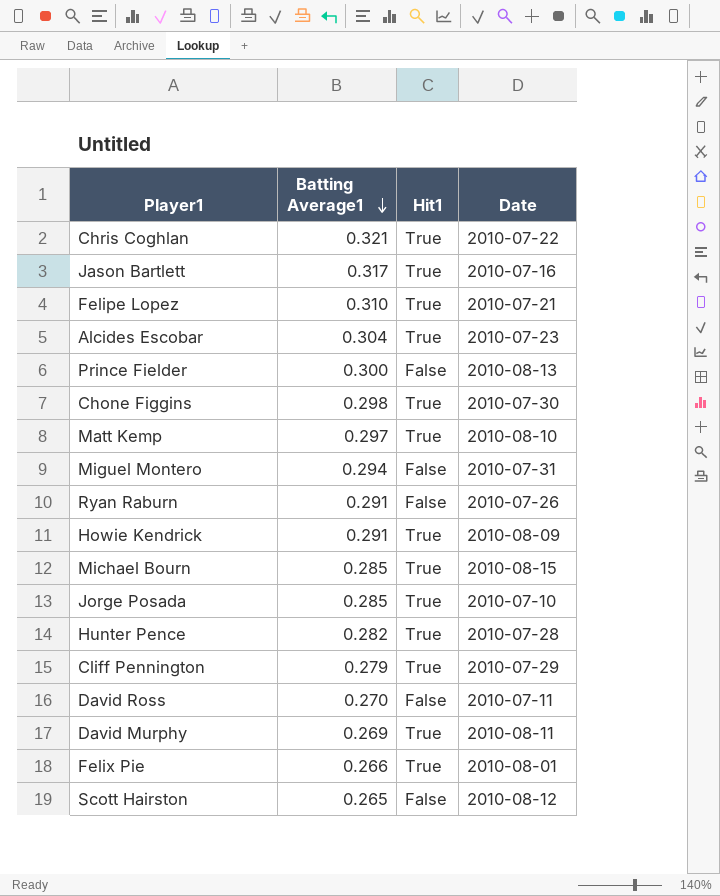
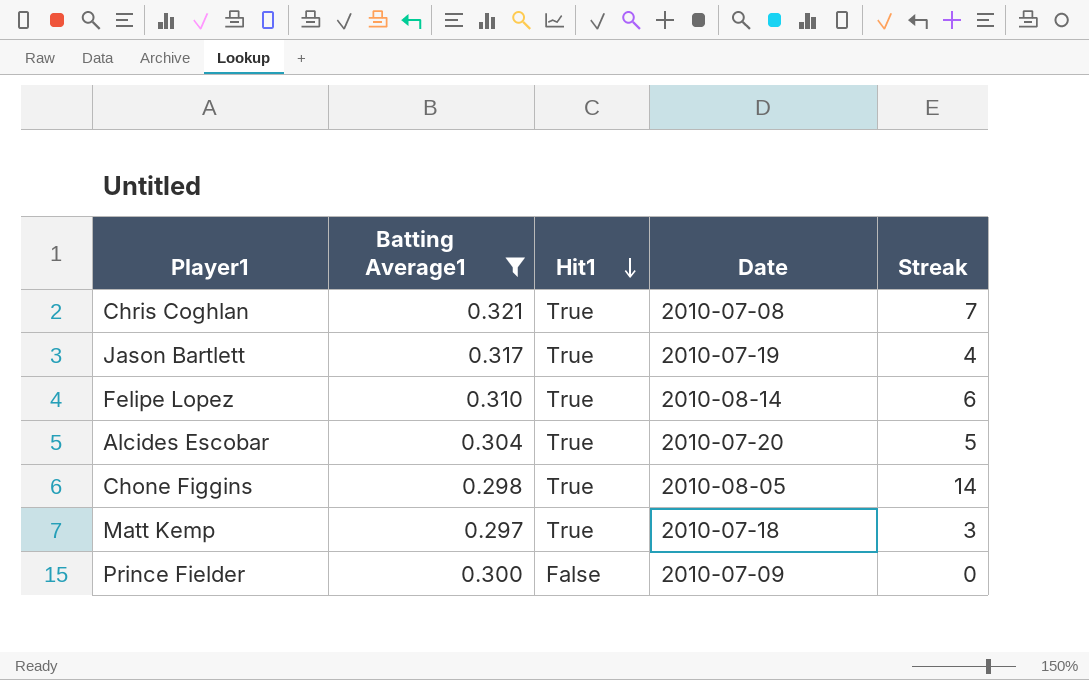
filter: none -> Batting Average1 >= 0.297
row order: Batting Average1 descending -> Hit1 descending
column Streak | position: none -> 5
Chris Coghlan | Date: 2010-07-22 -> 2010-07-08
Jason Bartlett | Date: 2010-07-16 -> 2010-07-19
Felipe Lopez | Date: 2010-07-21 -> 2010-08-14
Alcides Escobar | Date: 2010-07-23 -> 2010-07-20
Chone Figgins | Date: 2010-07-30 -> 2010-08-05
Matt Kemp | Date: 2010-08-10 -> 2010-07-18
Prince Fielder | Date: 2010-08-13 -> 2010-07-09

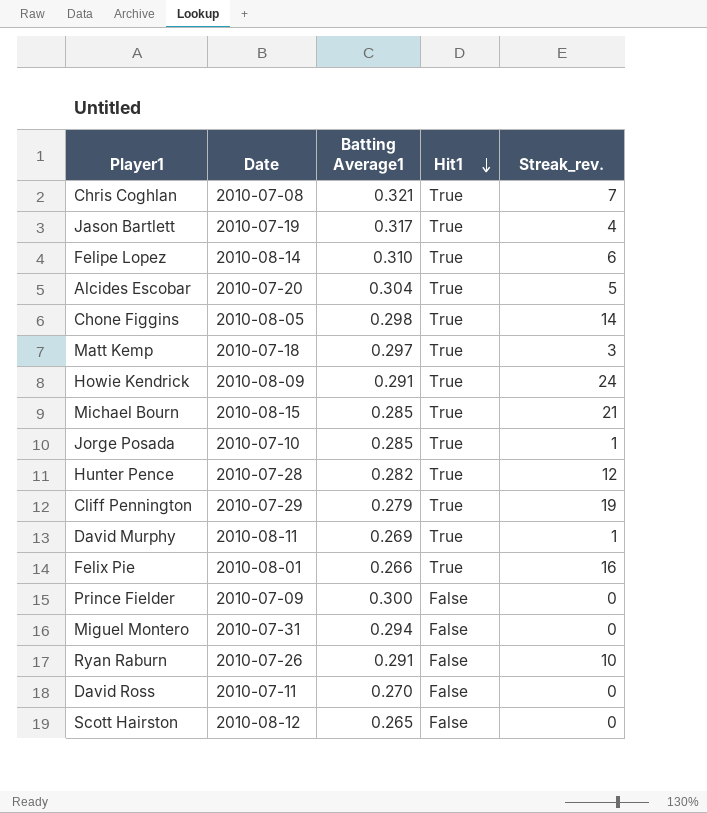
filter: Batting Average1 >= 0.297 -> none
column Date | position: 4 -> 2
column name: Streak -> Streak_rev.

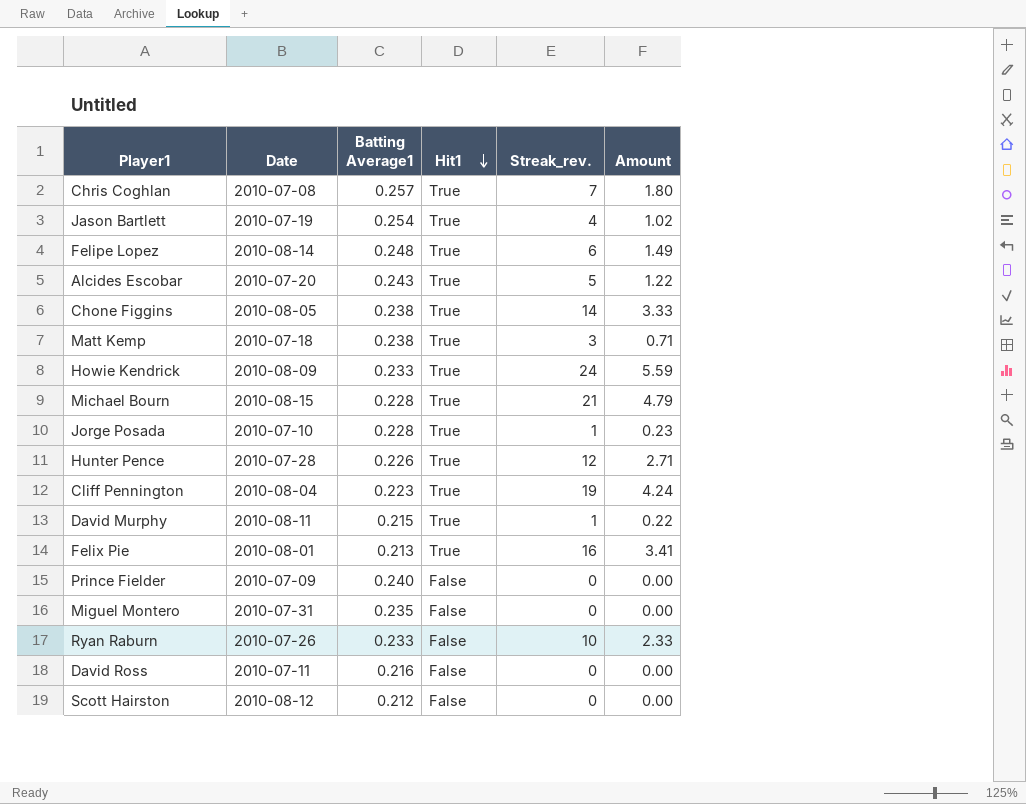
column Amount | formula: none -> [Batting Average1] * [Streak_rev.]
Chris Coghlan | Batting Average1: 0.321 -> 0.257
Jason Bartlett | Batting Average1: 0.317 -> 0.254
Felipe Lopez | Batting Average1: 0.310 -> 0.248
Alcides Escobar | Batting Average1: 0.304 -> 0.243
Chone Figgins | Batting Average1: 0.298 -> 0.238
Matt Kemp | Batting Average1: 0.297 -> 0.238
Howie Kendrick | Batting Average1: 0.291 -> 0.233
Michael Bourn | Batting Average1: 0.285 -> 0.228
Jorge Posada | Batting Average1: 0.285 -> 0.228
Hunter Pence | Batting Average1: 0.282 -> 0.226
Cliff Pennington | Date: 2010-07-29 -> 2010-08-04
Cliff Pennington | Batting Average1: 0.279 -> 0.223
David Murphy | Batting Average1: 0.269 -> 0.215
Felix Pie | Batting Average1: 0.266 -> 0.213
Prince Fielder | Batting Average1: 0.300 -> 0.240
Miguel Montero | Batting Average1: 0.294 -> 0.235
Ryan Raburn | Batting Average1: 0.291 -> 0.233
David Ross | Batting Average1: 0.270 -> 0.216
Scott Hairston | Batting Average1: 0.265 -> 0.212

